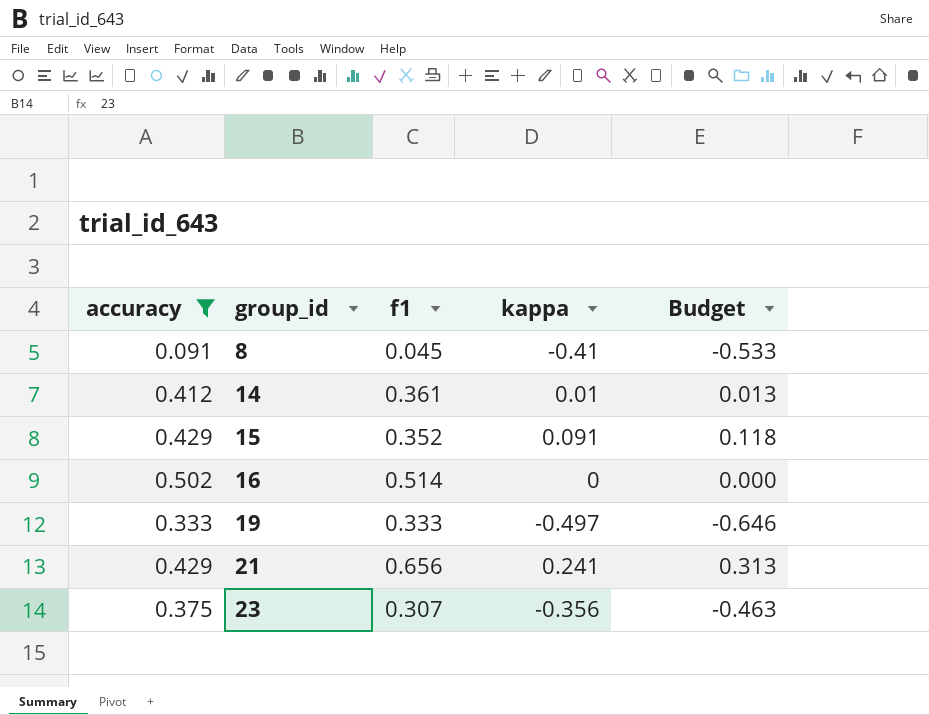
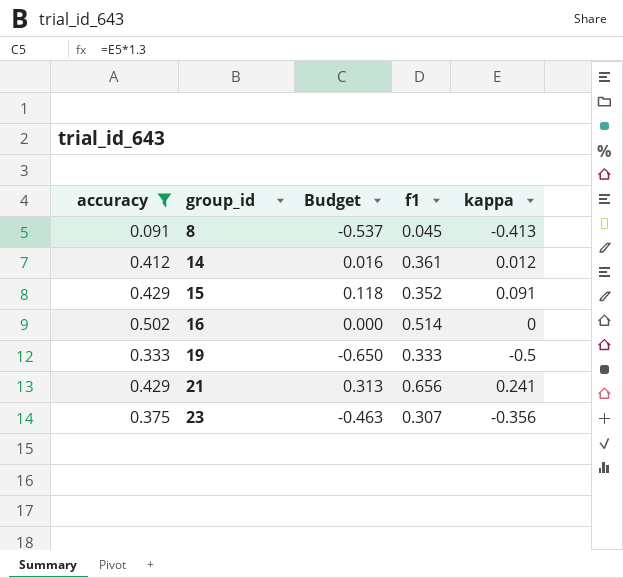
column Budget | position: 5 -> 3
8 | Budget: -0.533 -> -0.537
8 | kappa: -0.41 -> -0.413
14 | Budget: 0.013 -> 0.016
14 | kappa: 0.01 -> 0.012
19 | Budget: -0.646 -> -0.650
19 | kappa: -0.497 -> -0.5

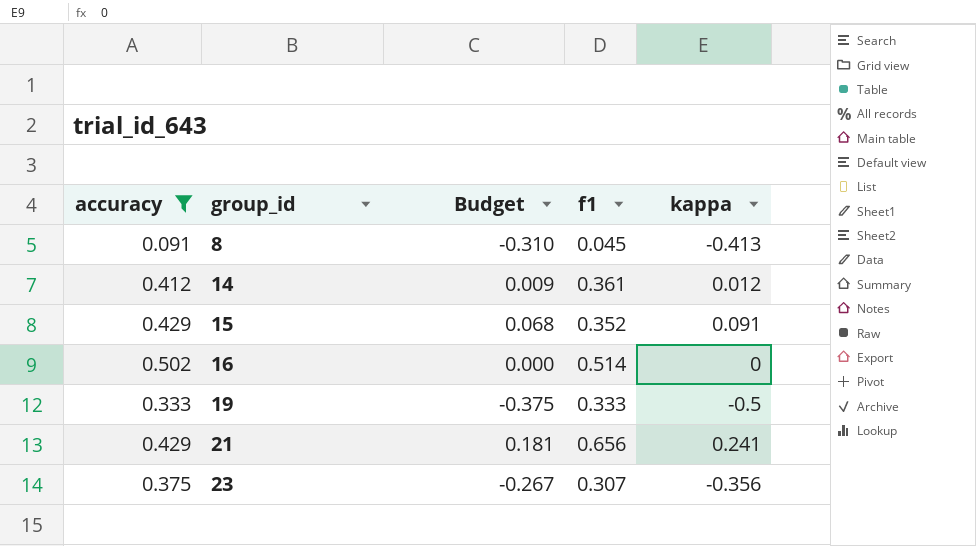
column Budget | formula: [kappa] * 1.3 -> [kappa] * 0.75

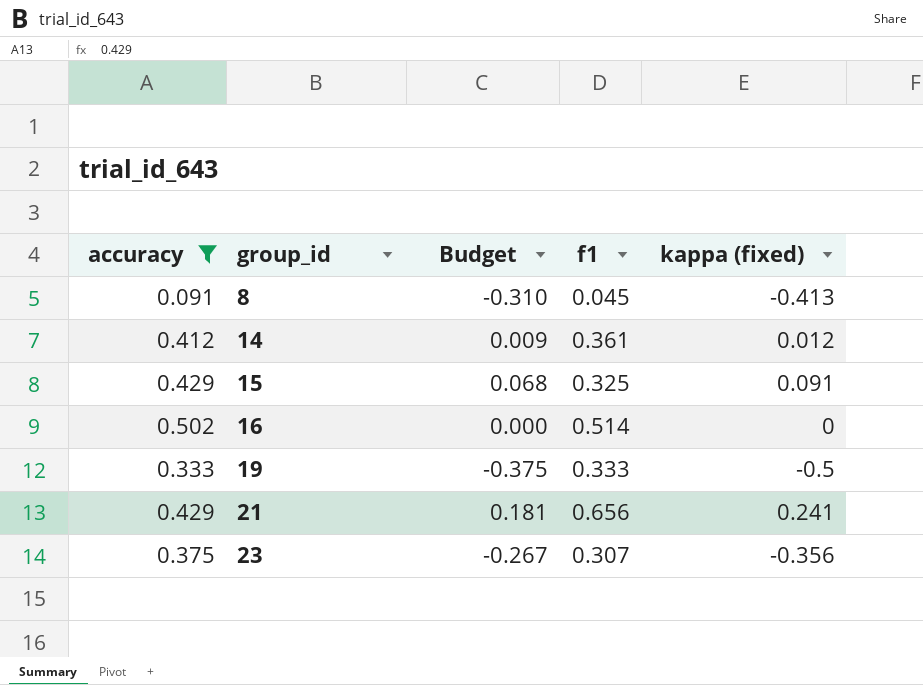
column name: kappa -> kappa (fixed)
15 | f1: 0.352 -> 0.325

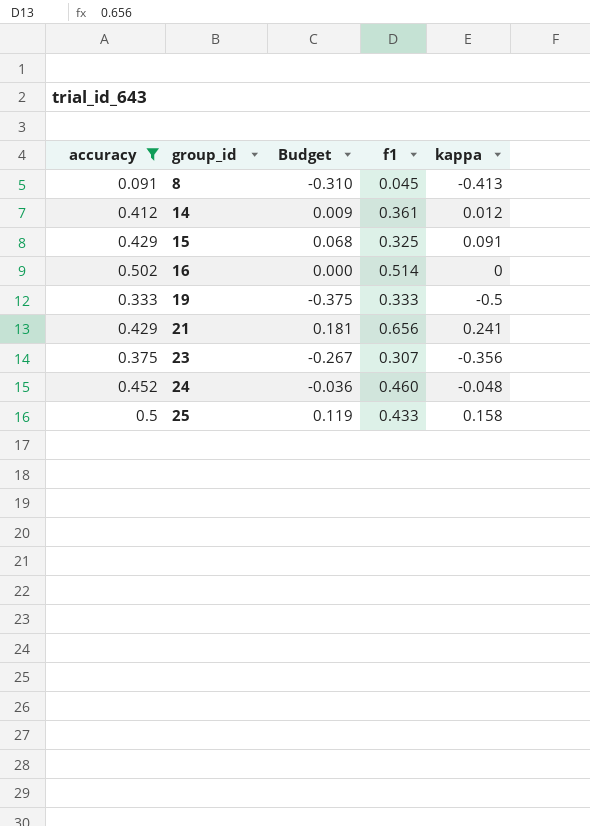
column name: kappa (fixed) -> kappa
row 24: none -> 0.452 | -0.036 | 0.460 | -0.048
row 25: none -> 0.5 | 0.119 | 0.433 | 0.158

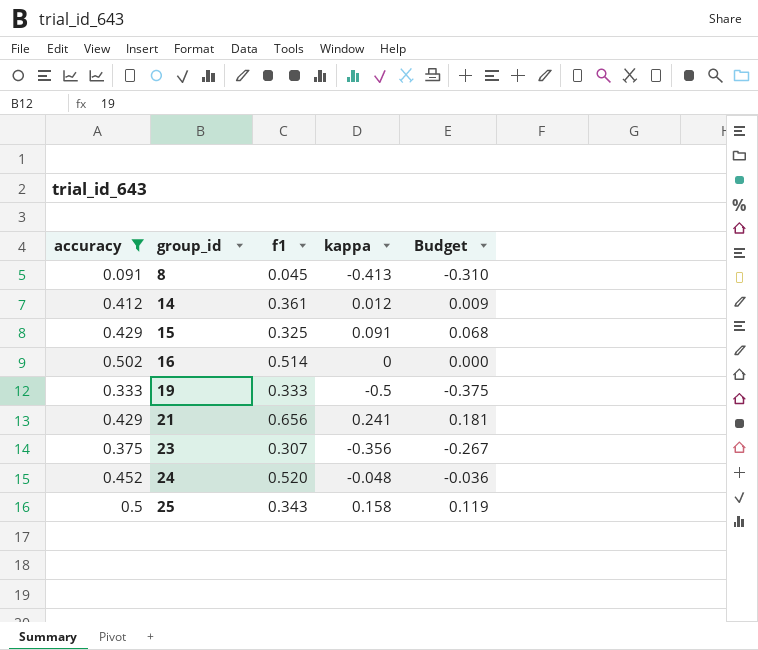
column Budget | position: 3 -> 5
24 | f1: 0.460 -> 0.520
25 | f1: 0.433 -> 0.343

